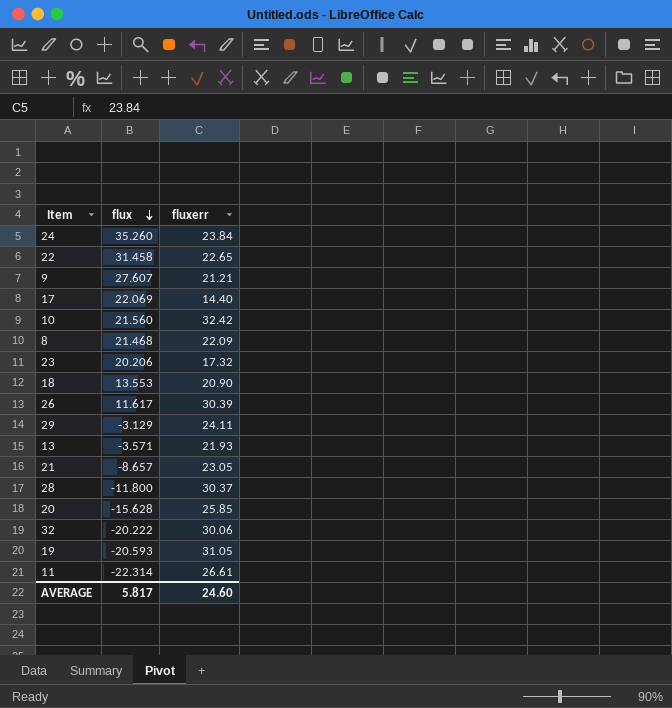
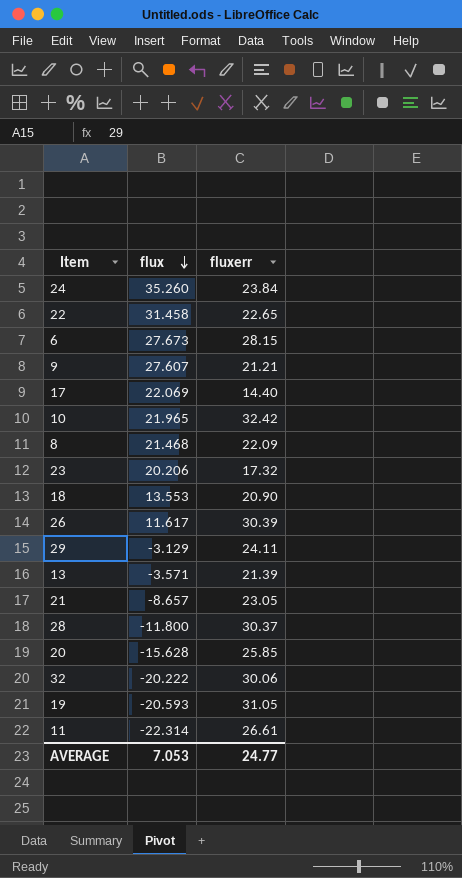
row 6: none -> 27.673 | 28.15
10 | flux: 21.560 -> 21.965
13 | fluxerr: 21.93 -> 21.39
AVERAGE | flux: 5.817 -> 7.053
AVERAGE | fluxerr: 24.60 -> 24.77

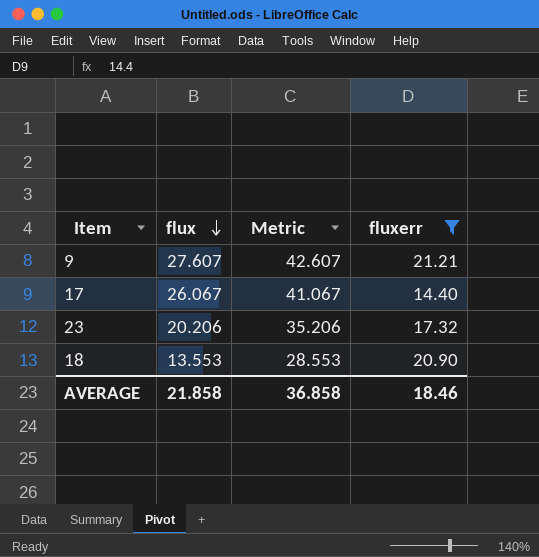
filter: none -> fluxerr <= 21.21
column Metric | formula: none -> [flux] + 15
17 | flux: 22.069 -> 26.067
AVERAGE | flux: 7.053 -> 21.858
AVERAGE | fluxerr: 24.77 -> 18.46

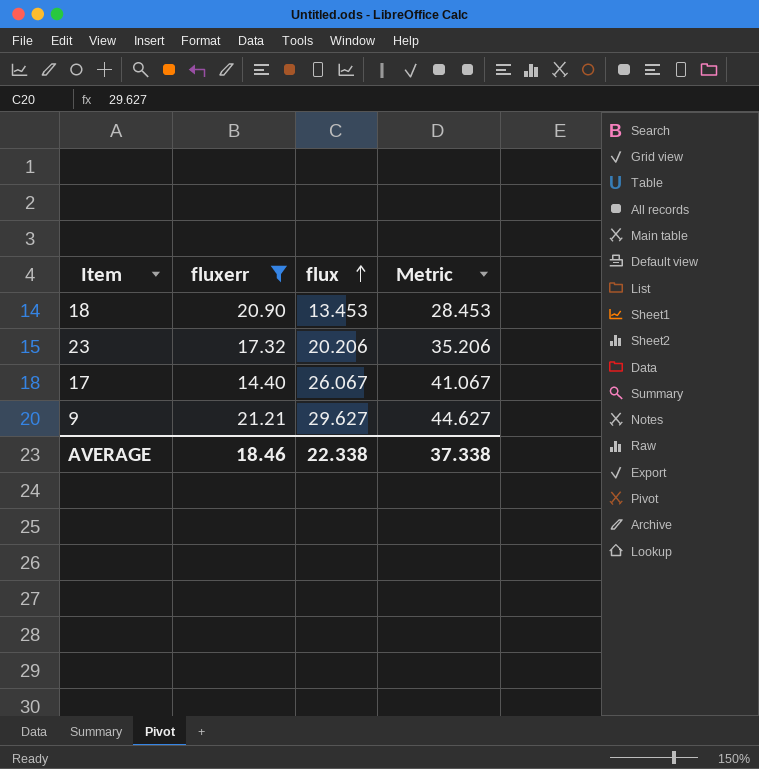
row order: flux descending -> flux ascending
column fluxerr | position: 4 -> 2
18 | flux: 13.553 -> 13.453
18 | Metric: 28.553 -> 28.453
9 | flux: 27.607 -> 29.627
9 | Metric: 42.607 -> 44.627
AVERAGE | flux: 21.858 -> 22.338
AVERAGE | Metric: 36.858 -> 37.338

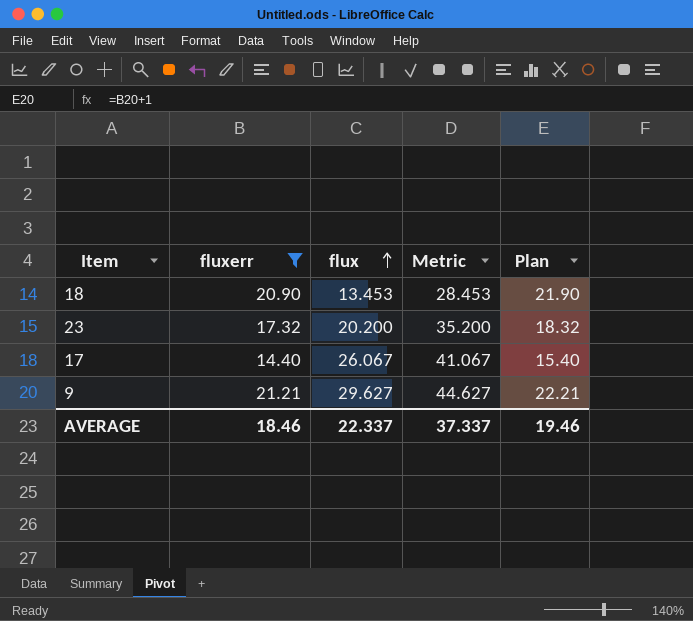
column Plan | formula: none -> [fluxerr] + 1
23 | flux: 20.206 -> 20.200
23 | Metric: 35.206 -> 35.200
AVERAGE | flux: 22.338 -> 22.337
AVERAGE | Metric: 37.338 -> 37.337

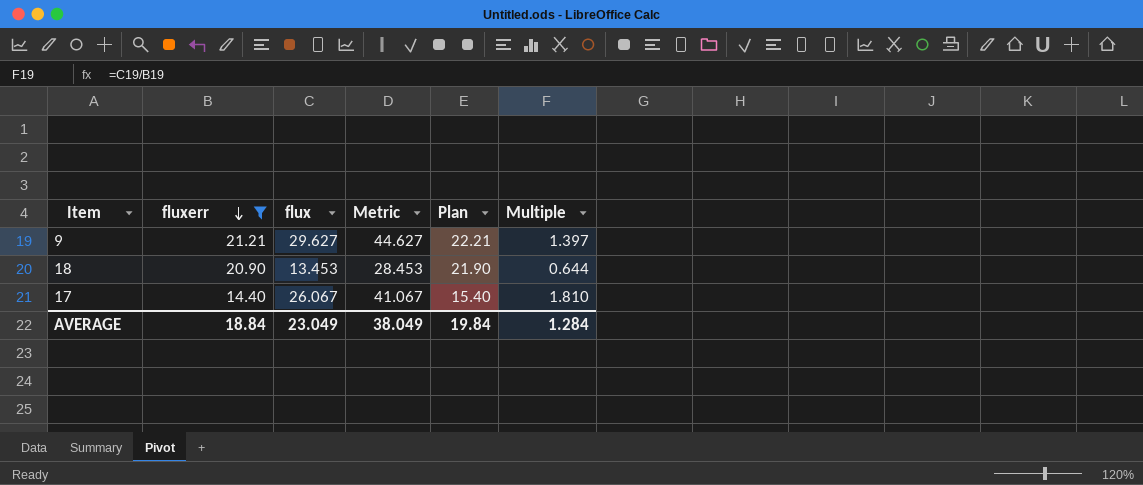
row order: flux ascending -> fluxerr descending
column Multiple | formula: none -> [flux] / [fluxerr]
row 23: 17.32 | 20.200 | 35.200 | 18.32 -> none
AVERAGE | fluxerr: 18.46 -> 18.84
AVERAGE | flux: 22.337 -> 23.049
AVERAGE | Metric: 37.337 -> 38.049
AVERAGE | Plan: 19.46 -> 19.84

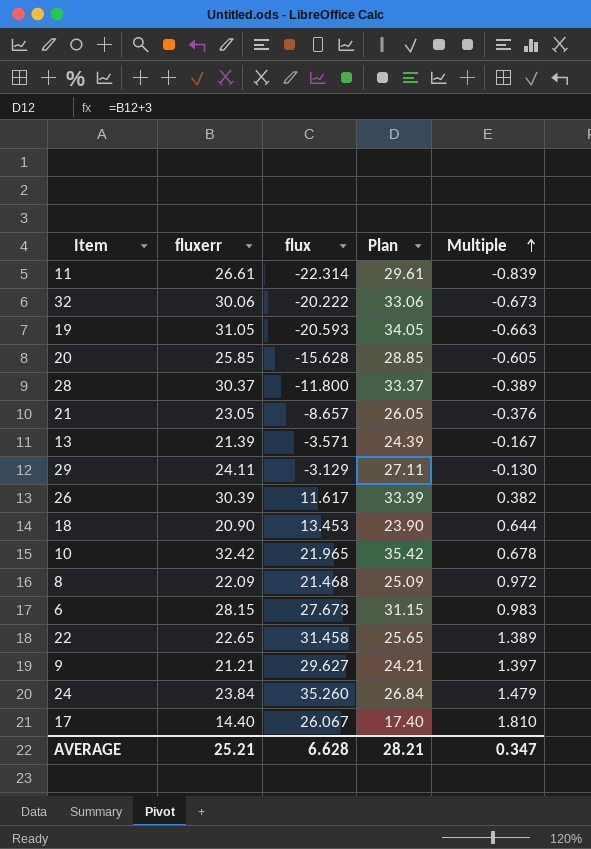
filter: fluxerr <= 21.21 -> none
row order: fluxerr descending -> Multiple ascending
column Metric | formula: [flux] + 15 -> none
column Plan | formula: [fluxerr] + 1 -> [fluxerr] + 3
AVERAGE | fluxerr: 18.84 -> 25.21
AVERAGE | flux: 23.049 -> 6.628
AVERAGE | Plan: 19.84 -> 28.21
AVERAGE | Multiple: 1.284 -> 0.347

